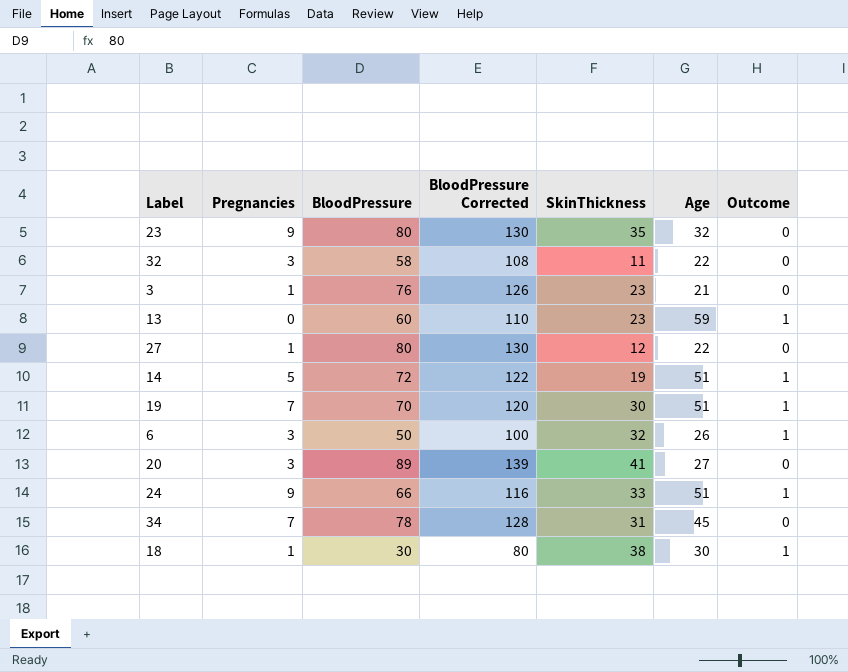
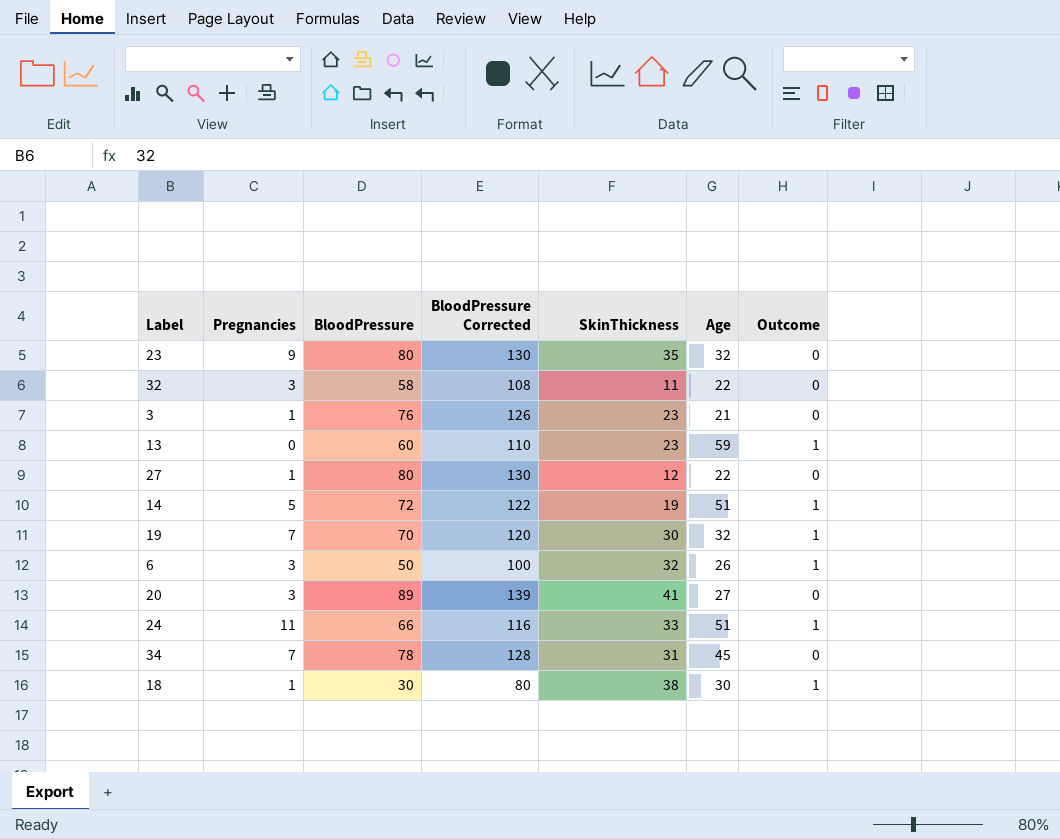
19 | Age: 51 -> 32
24 | Pregnancies: 9 -> 11

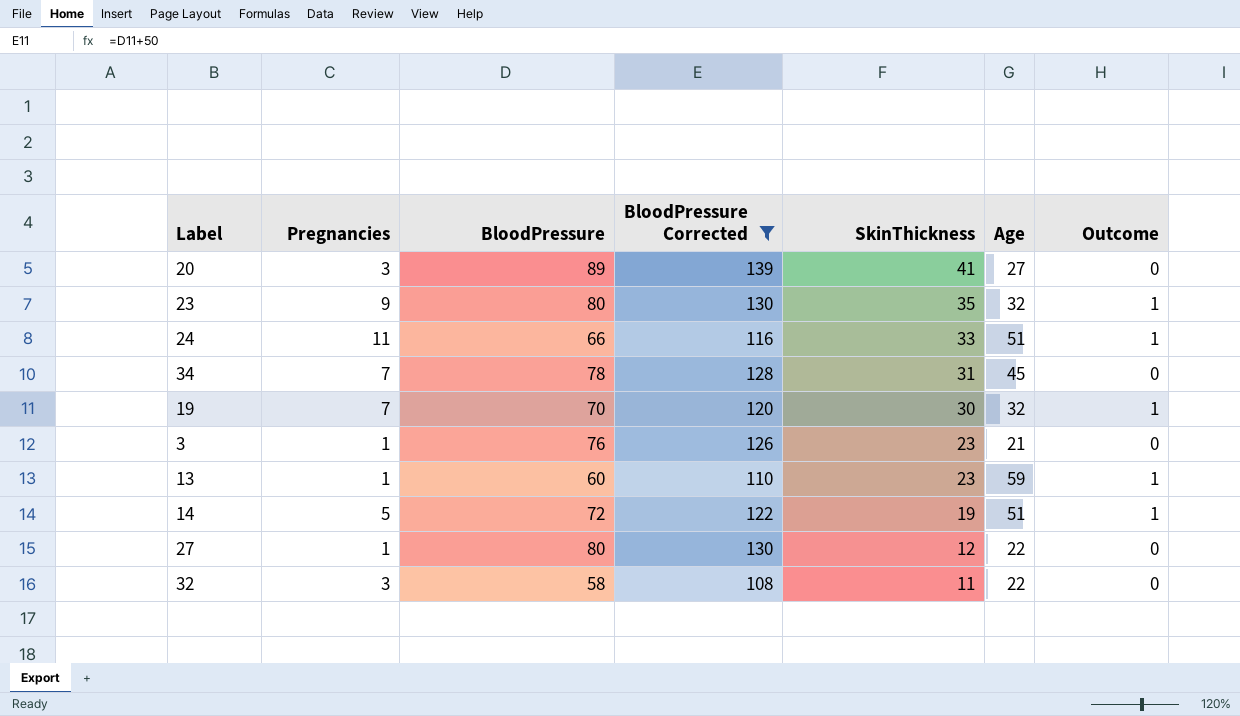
filter: none -> BloodPressure Corrected >= 108
row order: none -> SkinThickness descending
23 | Outcome: 0 -> 1
13 | Pregnancies: 0 -> 1

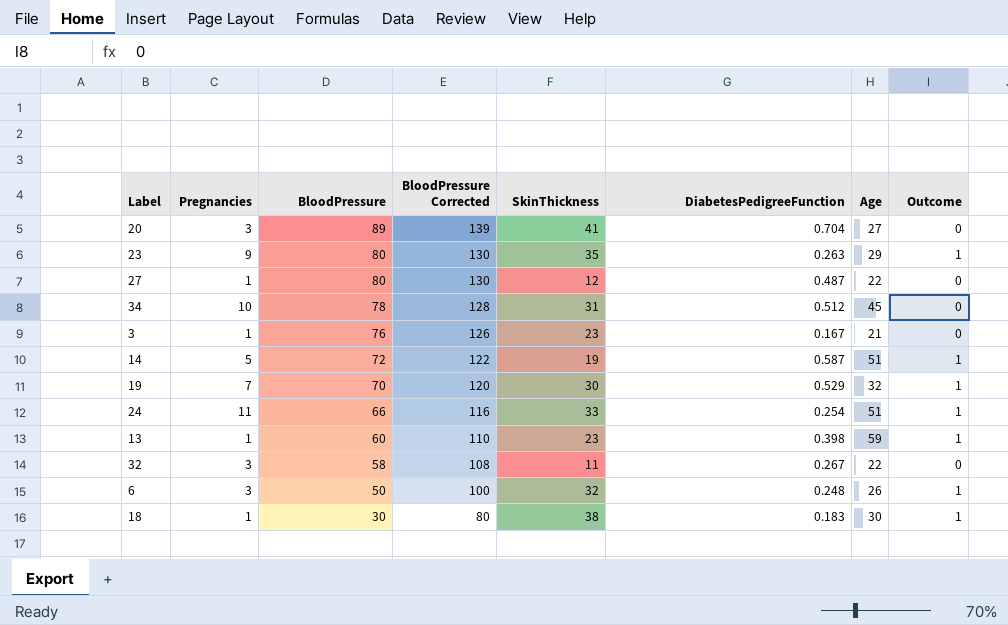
filter: BloodPressure Corrected >= 108 -> none
row order: SkinThickness descending -> BloodPressure descending
column DiabetesPedigreeFunction | position: none -> 6
23 | Age: 32 -> 29
34 | Pregnancies: 7 -> 10

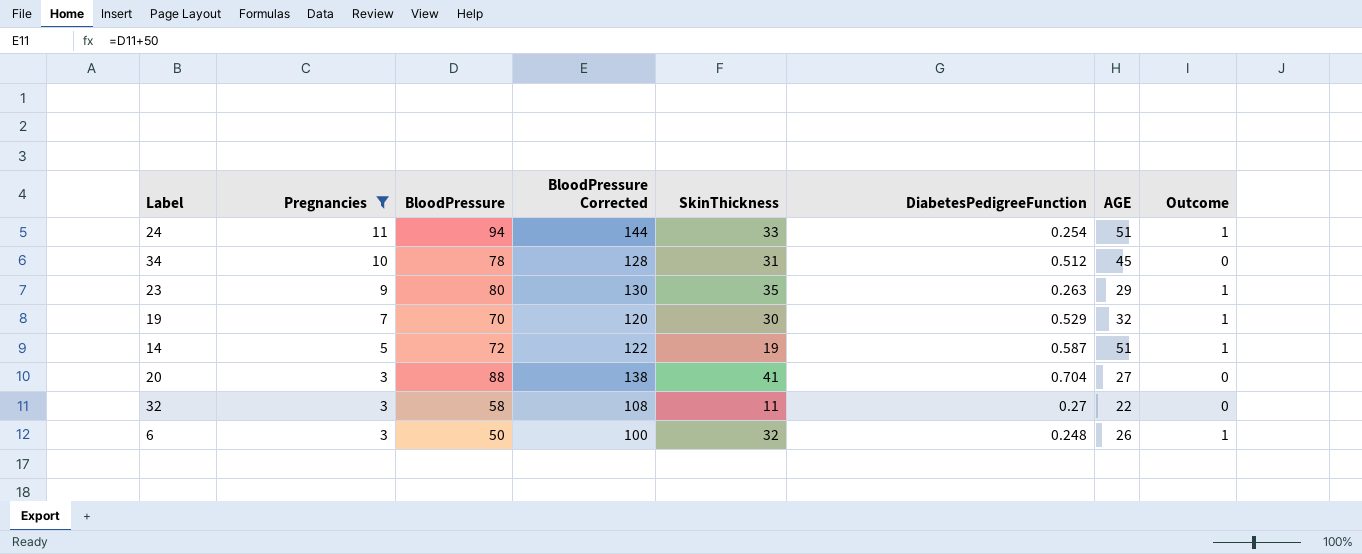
filter: none -> Pregnancies != 1
row order: BloodPressure descending -> Pregnancies descending
column name: Age -> AGE
24 | BloodPressure: 66 -> 94
24 | BloodPressure Corrected: 116 -> 144
20 | BloodPressure: 89 -> 88
20 | BloodPressure Corrected: 139 -> 138
32 | DiabetesPedigreeFunction: 0.267 -> 0.27

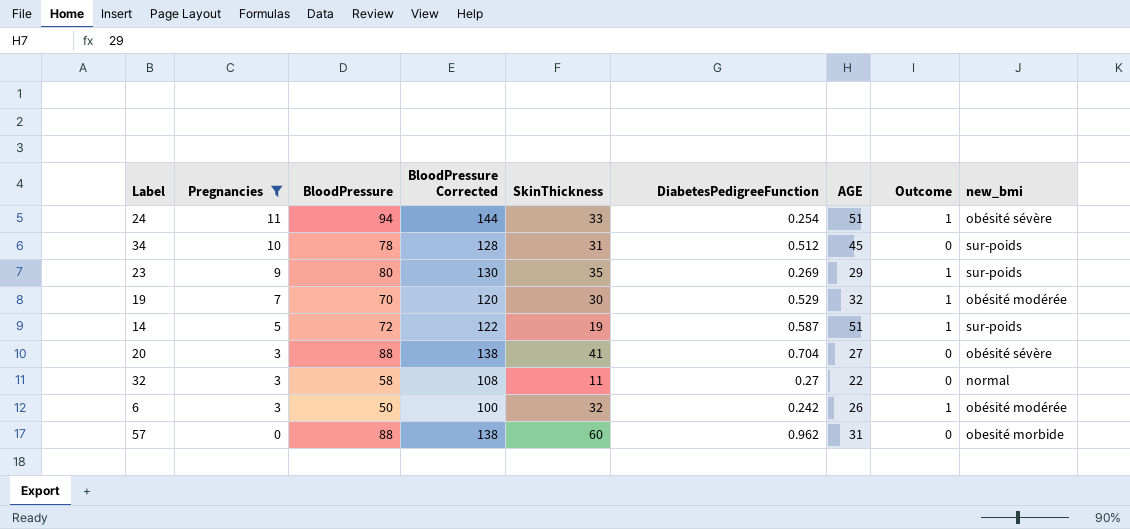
column new_bmi | position: none -> 9
23 | DiabetesPedigreeFunction: 0.263 -> 0.269
6 | DiabetesPedigreeFunction: 0.248 -> 0.242
row 57: none -> 0 | 88 | 138 | 60 | 0.962 | 31 | 0 | obesité morbide

